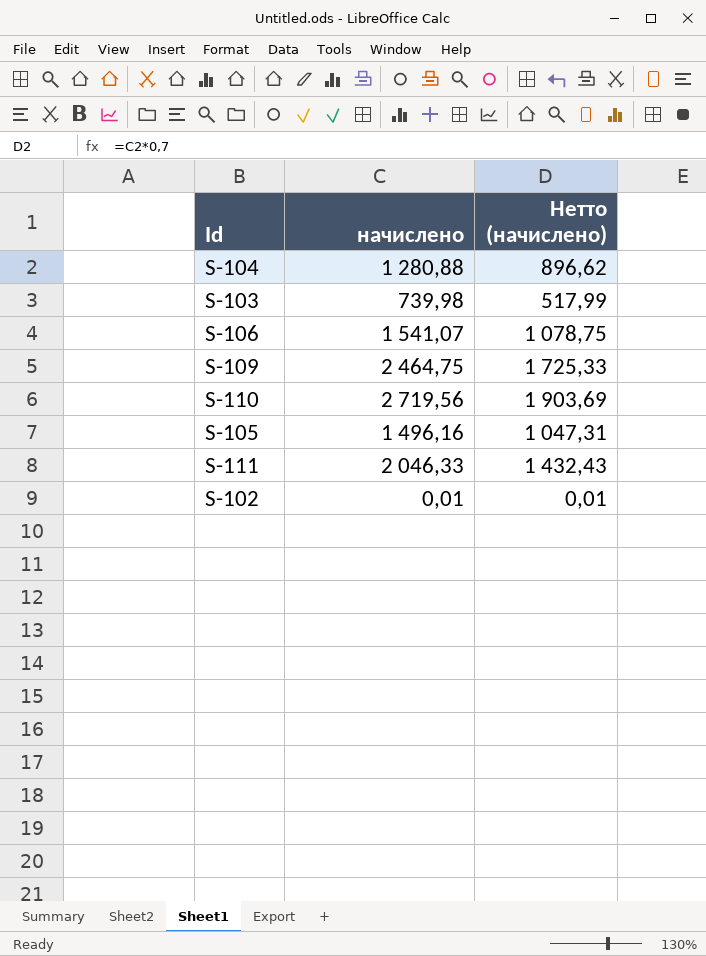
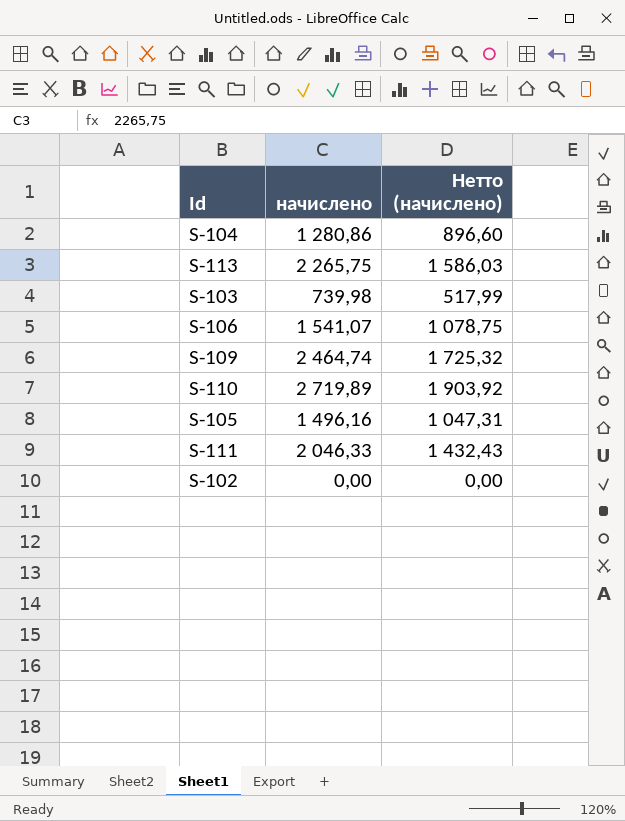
S-104 | начислено: 1 280,88 -> 1 280,86
S-104 | Нетто (начислено): 896,62 -> 896,60
row S-113: none -> 2 265,75 | 1 586,03
S-109 | начислено: 2 464,75 -> 2 464,74
S-109 | Нетто (начислено): 1 725,33 -> 1 725,32
S-110 | начислено: 2 719,56 -> 2 719,89
S-110 | Нетто (начислено): 1 903,69 -> 1 903,92
S-102 | начислено: 0,01 -> 0,00
S-102 | Нетто (начислено): 0,01 -> 0,00

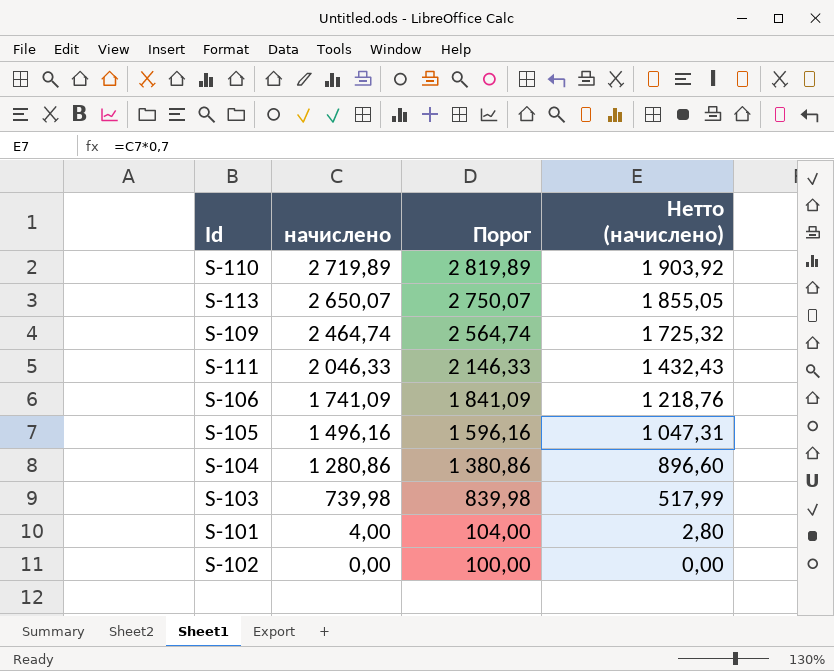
row order: none -> начислено descending
column Порог | formula: none -> [начислено] + 100
S-113 | начислено: 2 265,75 -> 2 650,07
S-113 | Нетто (начислено): 1 586,03 -> 1 855,05
S-106 | начислено: 1 541,07 -> 1 741,09
S-106 | Нетто (начислено): 1 078,75 -> 1 218,76
row S-101: none -> 4,00 | 104,00 | 2,80

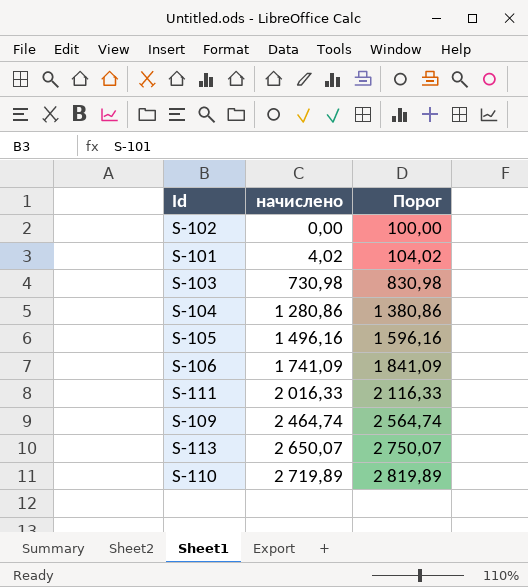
row order: начислено descending -> начислено ascending
column Нетто (начислено) | formula: [начислено] * 0,7 -> none
S-101 | начислено: 4,00 -> 4,02
S-101 | Порог: 104,00 -> 104,02
S-103 | начислено: 739,98 -> 730,98
S-103 | Порог: 839,98 -> 830,98
S-111 | начислено: 2 046,33 -> 2 016,33
S-111 | Порог: 2 146,33 -> 2 116,33

